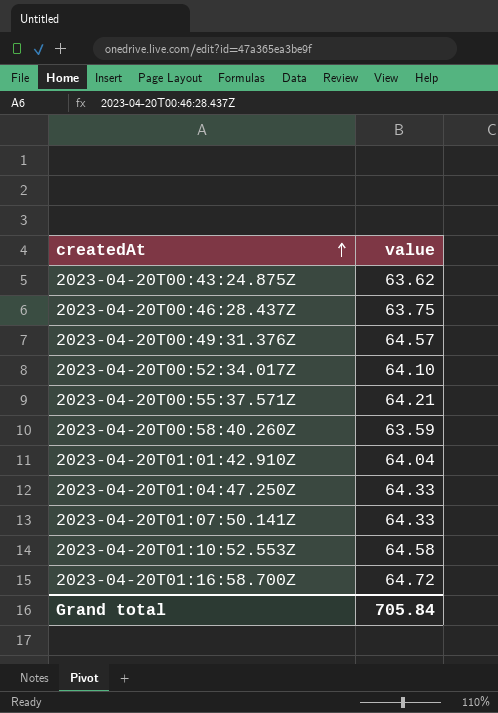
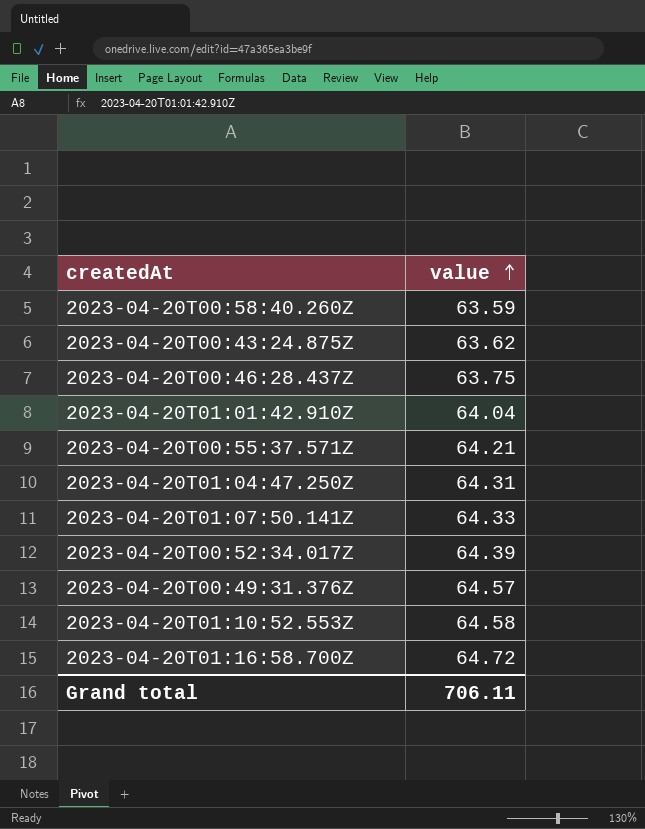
row order: createdAt ascending -> value ascending
2023-04-20T01:04:47.250Z | value: 64.33 -> 64.31
2023-04-20T00:52:34.017Z | value: 64.10 -> 64.39
Grand total | value: 705.84 -> 706.11

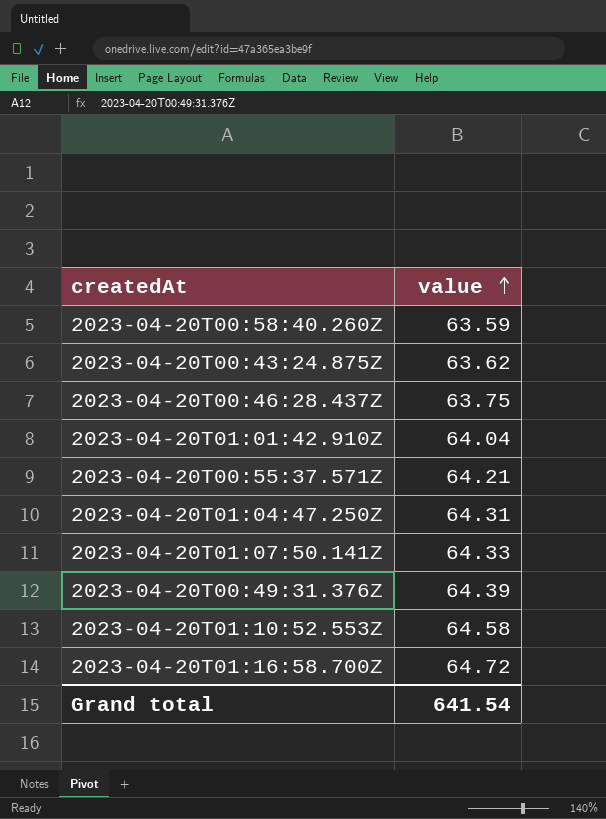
row 2023-04-20T00:52:34.017Z: 64.39 -> none
2023-04-20T00:49:31.376Z | value: 64.57 -> 64.39
Grand total | value: 706.11 -> 641.54

